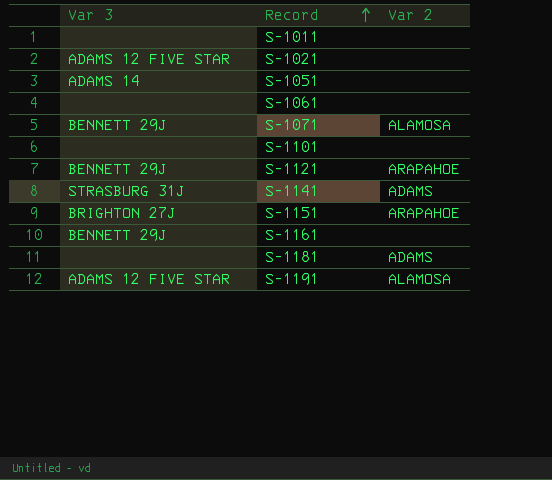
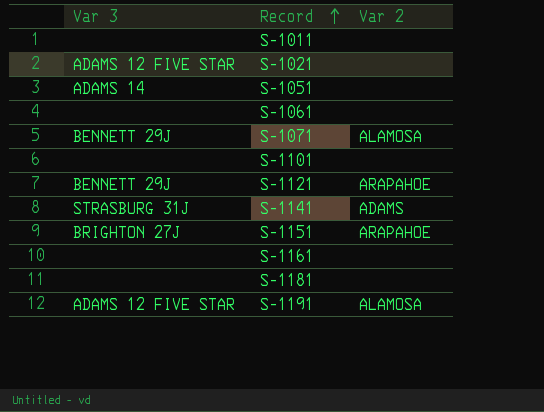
S-1161 | Var 3: BENNETT 29J -> none
S-1181 | Var 2: ADAMS -> none

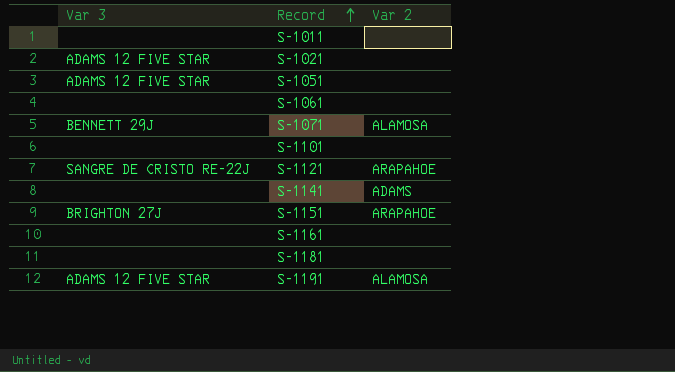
S-1051 | Var 3: ADAMS 14 -> ADAMS 12 FIVE STAR
S-1121 | Var 3: BENNETT 29J -> SANGRE DE CRISTO RE-22J
S-1141 | Var 3: STRASBURG 31J -> none

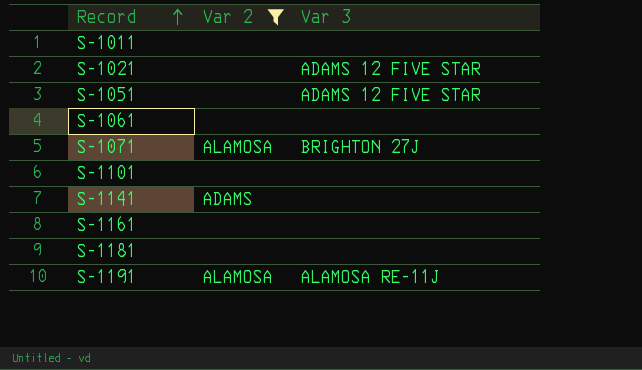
filter: none -> Var 2 != ARAPAHOE
column Var 3 | position: 1 -> 3
S-1071 | Var 3: BENNETT 29J -> BRIGHTON 27J
S-1191 | Var 3: ADAMS 12 FIVE STAR -> ALAMOSA RE-11J

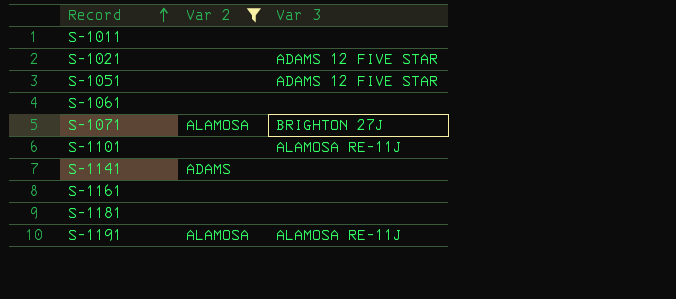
S-1101 | Var 3: none -> ALAMOSA RE-11J

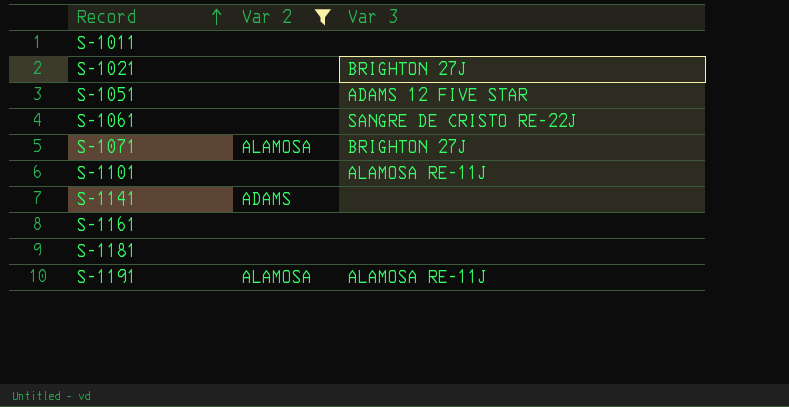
S-1021 | Var 3: ADAMS 12 FIVE STAR -> BRIGHTON 27J
S-1061 | Var 3: none -> SANGRE DE CRISTO RE-22J

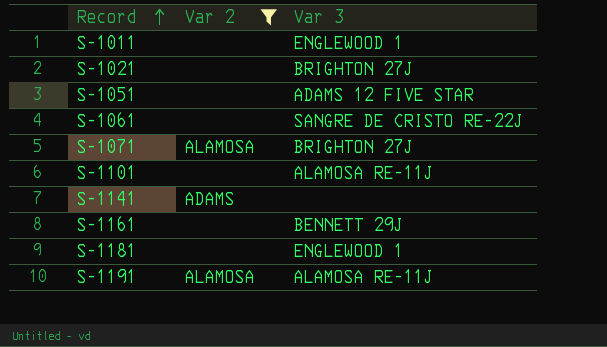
S-1011 | Var 3: none -> ENGLEWOOD 1
S-1161 | Var 3: none -> BENNETT 29J
S-1181 | Var 3: none -> ENGLEWOOD 1

